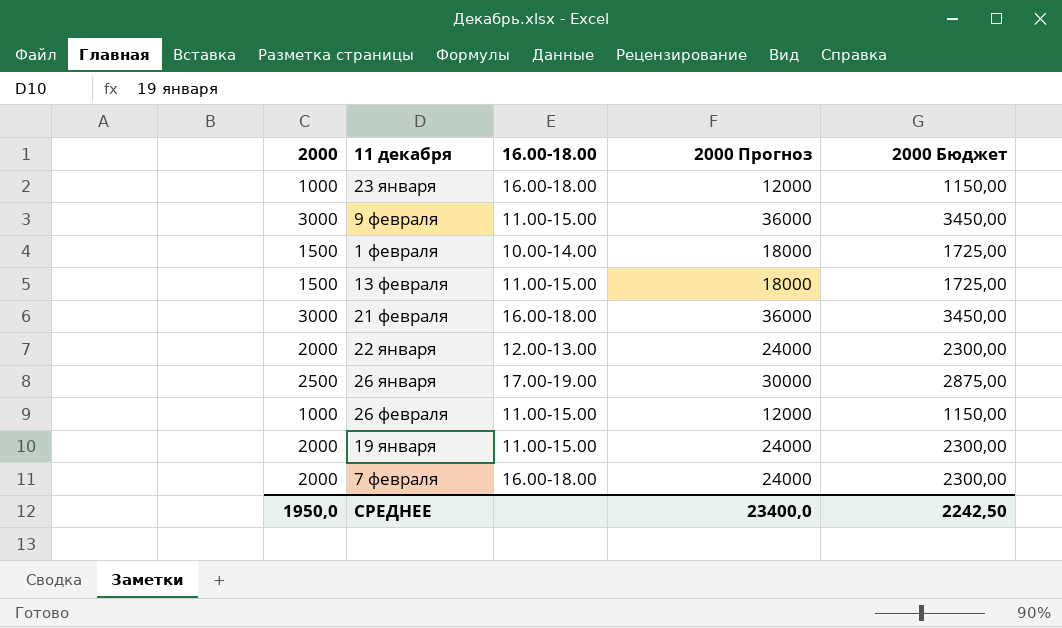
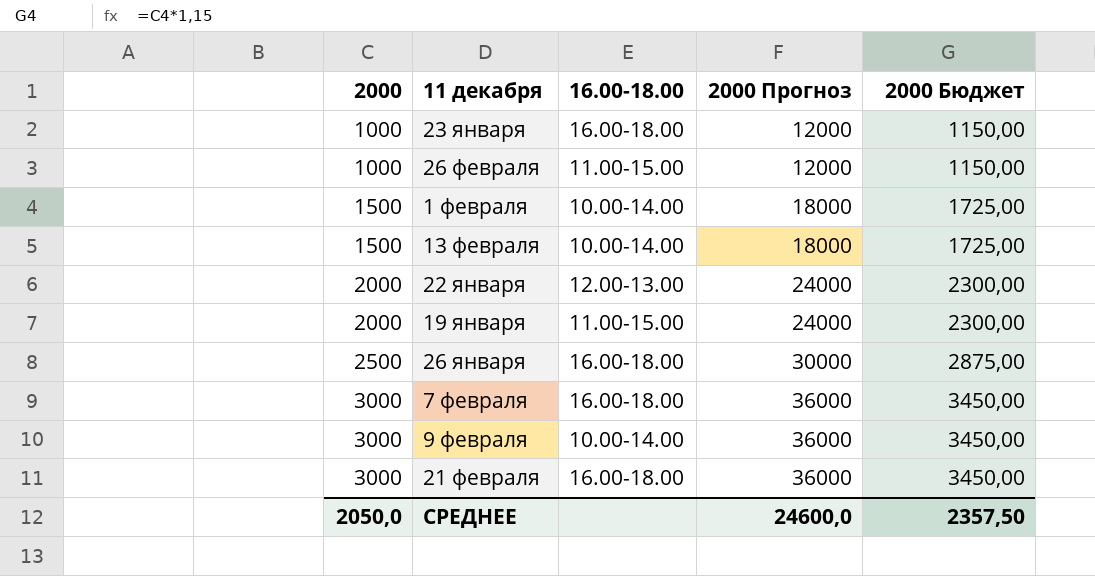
row order: none -> 2000 ascending
13 февраля | 16.00-18.00: 11.00-15.00 -> 10.00-14.00
26 января | 16.00-18.00: 17.00-19.00 -> 16.00-18.00
7 февраля | 2000: 2000 -> 3000
7 февраля | 2000 Прогноз: 24000 -> 36000
7 февраля | 2000 Бюджет: 2300,00 -> 3450,00
9 февраля | 16.00-18.00: 11.00-15.00 -> 10.00-14.00
СРЕДНЕЕ | 2000: 1950,0 -> 2050,0
СРЕДНЕЕ | 2000 Прогноз: 23400,0 -> 24600,0
СРЕДНЕЕ | 2000 Бюджет: 2242,50 -> 2357,50

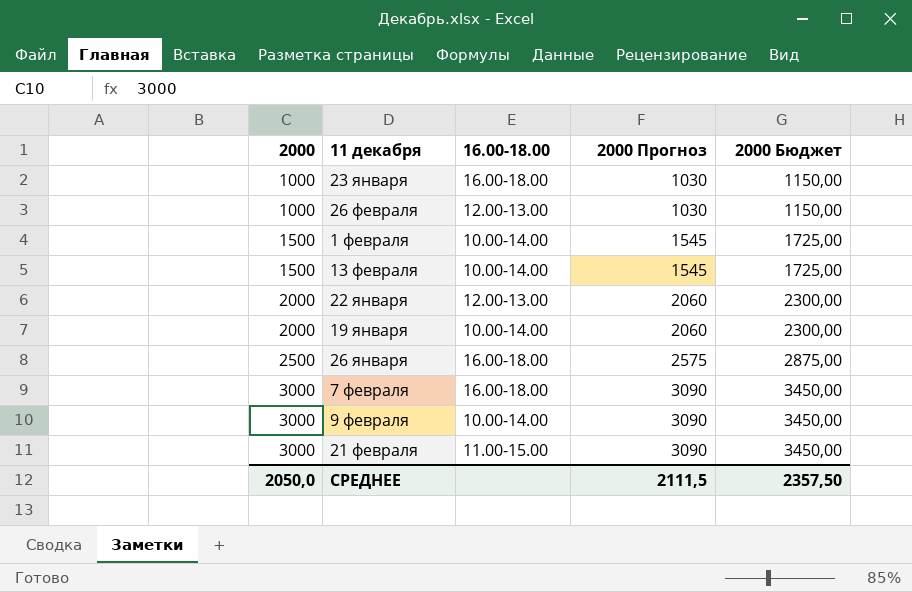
column 2000 Прогноз | formula: [2000] * 12 -> [2000] * 1,03
26 февраля | 16.00-18.00: 11.00-15.00 -> 12.00-13.00
19 января | 16.00-18.00: 11.00-15.00 -> 10.00-14.00
21 февраля | 16.00-18.00: 16.00-18.00 -> 11.00-15.00
СРЕДНЕЕ | 2000 Прогноз: 24600,0 -> 2111,5

